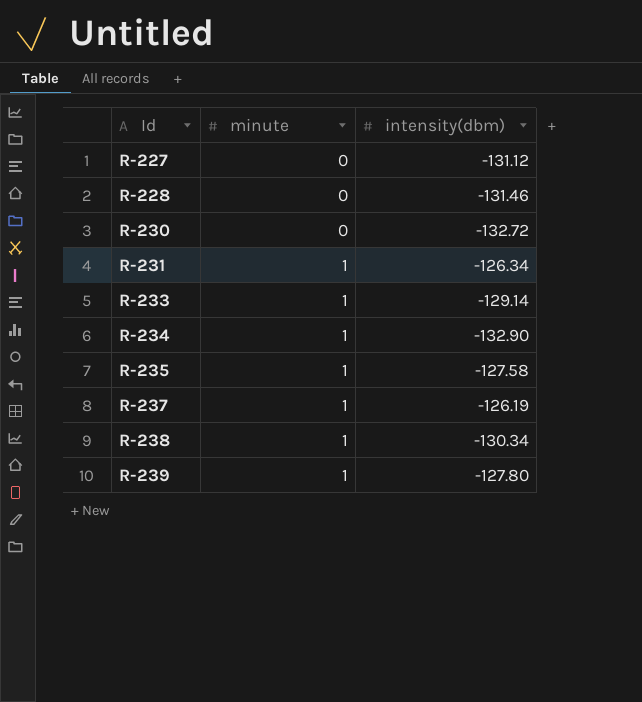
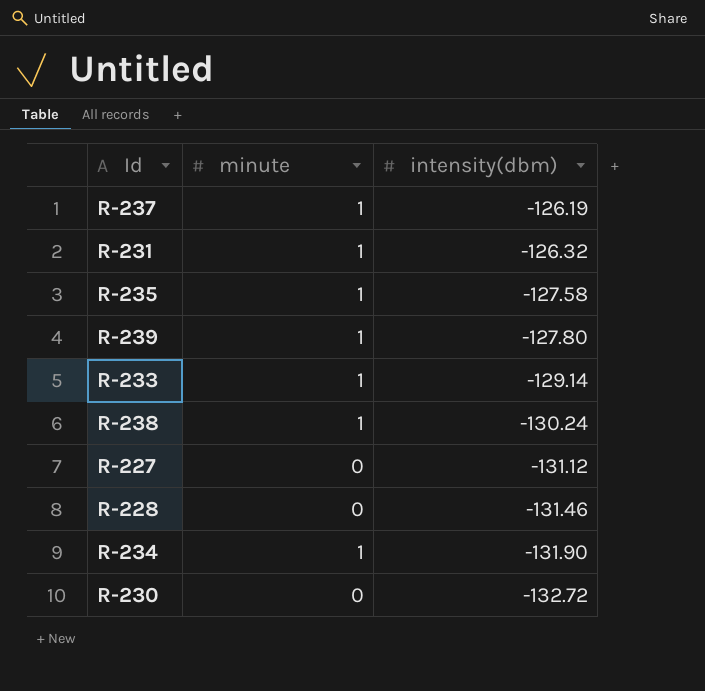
row order: Id ascending -> intensity(dbm) descending
R-231 | intensity(dbm): -126.34 -> -126.32
R-238 | intensity(dbm): -130.34 -> -130.24
R-234 | intensity(dbm): -132.90 -> -131.90

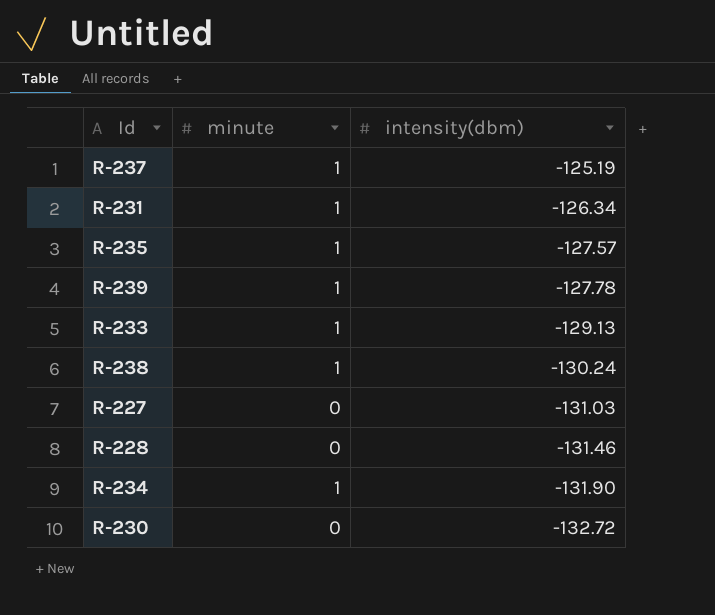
R-237 | intensity(dbm): -126.19 -> -125.19
R-231 | intensity(dbm): -126.32 -> -126.34
R-235 | intensity(dbm): -127.58 -> -127.57
R-239 | intensity(dbm): -127.80 -> -127.78
R-233 | intensity(dbm): -129.14 -> -129.13
R-227 | intensity(dbm): -131.12 -> -131.03

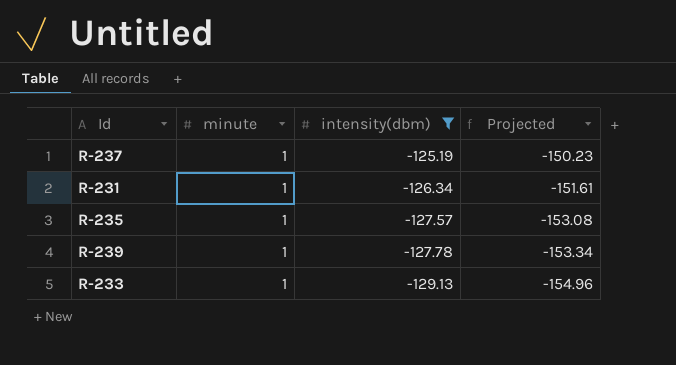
filter: none -> intensity(dbm) >= -129.13
column Projected | formula: none -> [intensity(dbm)] * 1.2

